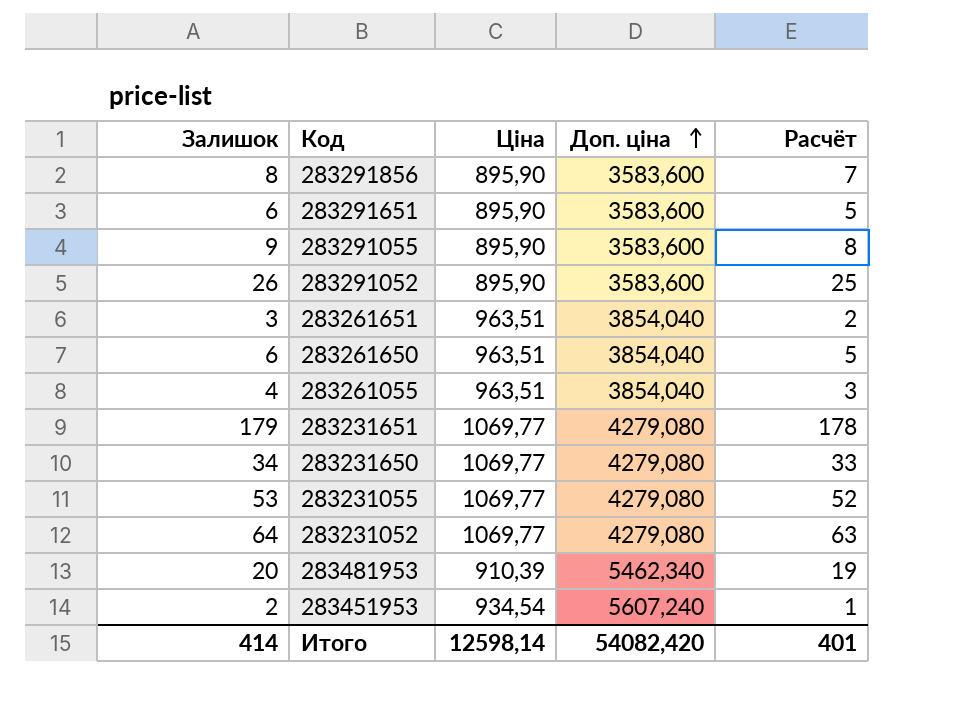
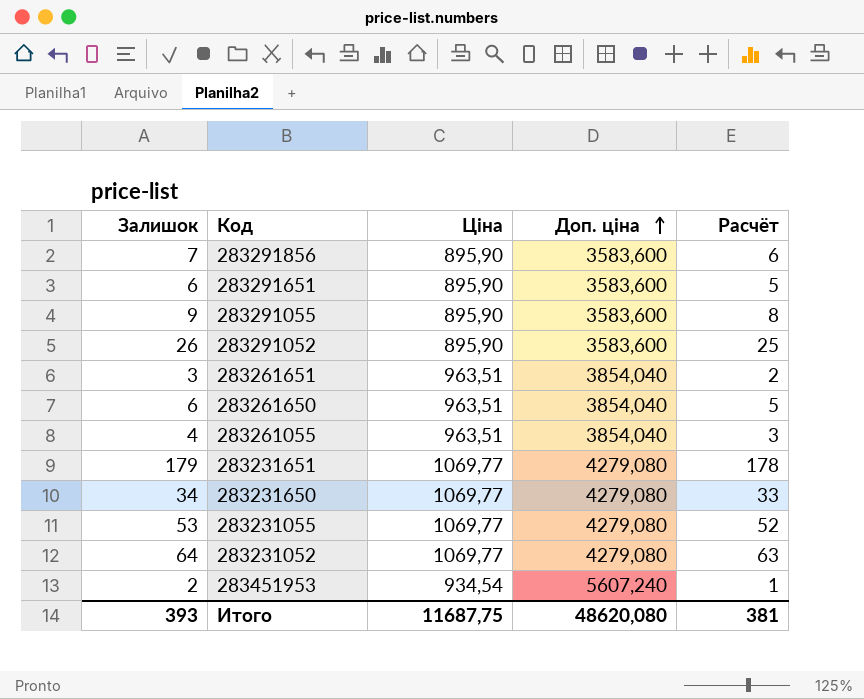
row 283481953: 20 | 910,39 | 5462,340 | 19 -> none
283291856 | Залишок: 8 -> 7
283291856 | Расчёт: 7 -> 6
Итого | Залишок: 414 -> 393
Итого | Ціна: 12598,14 -> 11687,75
Итого | Доп. ціна: 54082,420 -> 48620,080
Итого | Расчёт: 401 -> 381

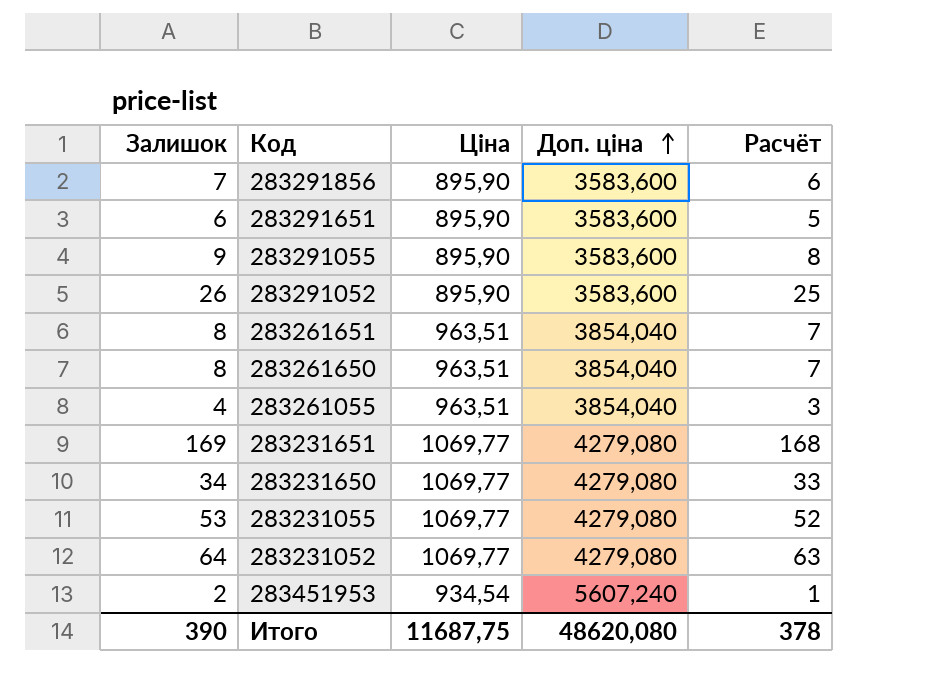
283261651 | Залишок: 3 -> 8
283261651 | Расчёт: 2 -> 7
283261650 | Залишок: 6 -> 8
283261650 | Расчёт: 5 -> 7
283231651 | Залишок: 179 -> 169
283231651 | Расчёт: 178 -> 168
Итого | Залишок: 393 -> 390
Итого | Расчёт: 381 -> 378

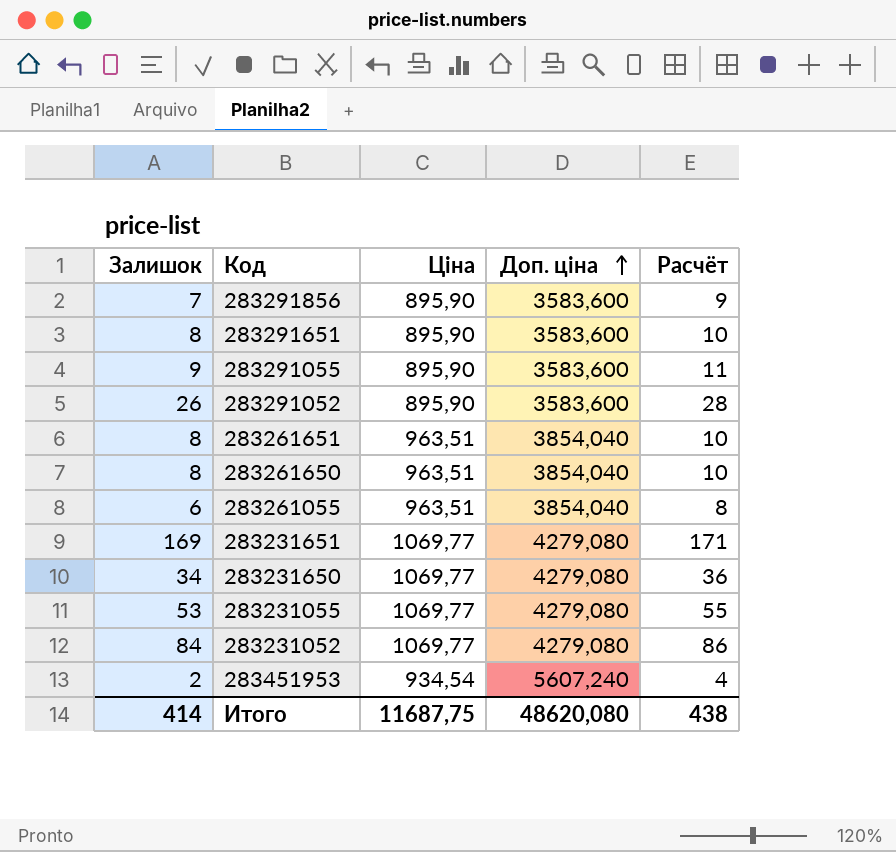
column Расчёт | formula: [Залишок] - 1 -> [Залишок] + 2
283291651 | Залишок: 6 -> 8
283261055 | Залишок: 4 -> 6
283231052 | Залишок: 64 -> 84
Итого | Залишок: 390 -> 414
Итого | Расчёт: 378 -> 438

